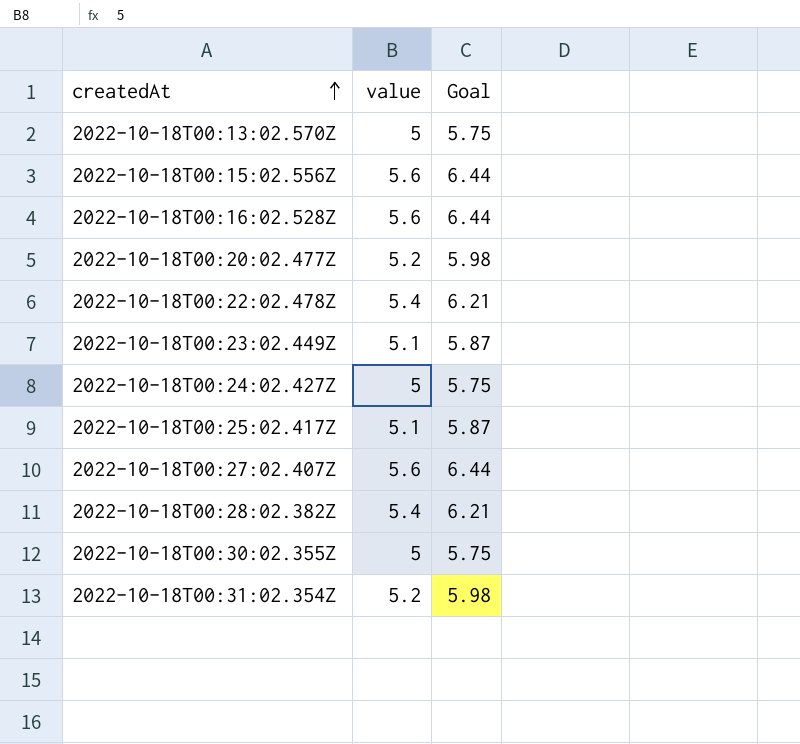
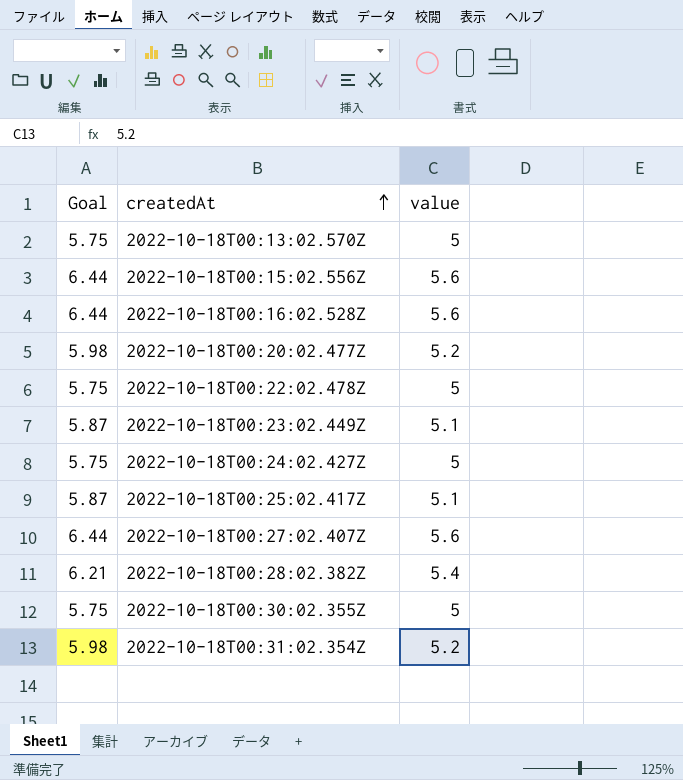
column Goal | position: 3 -> 1
2022-10-18T00:22:02.478Z | Goal: 6.21 -> 5.75
2022-10-18T00:22:02.478Z | value: 5.4 -> 5

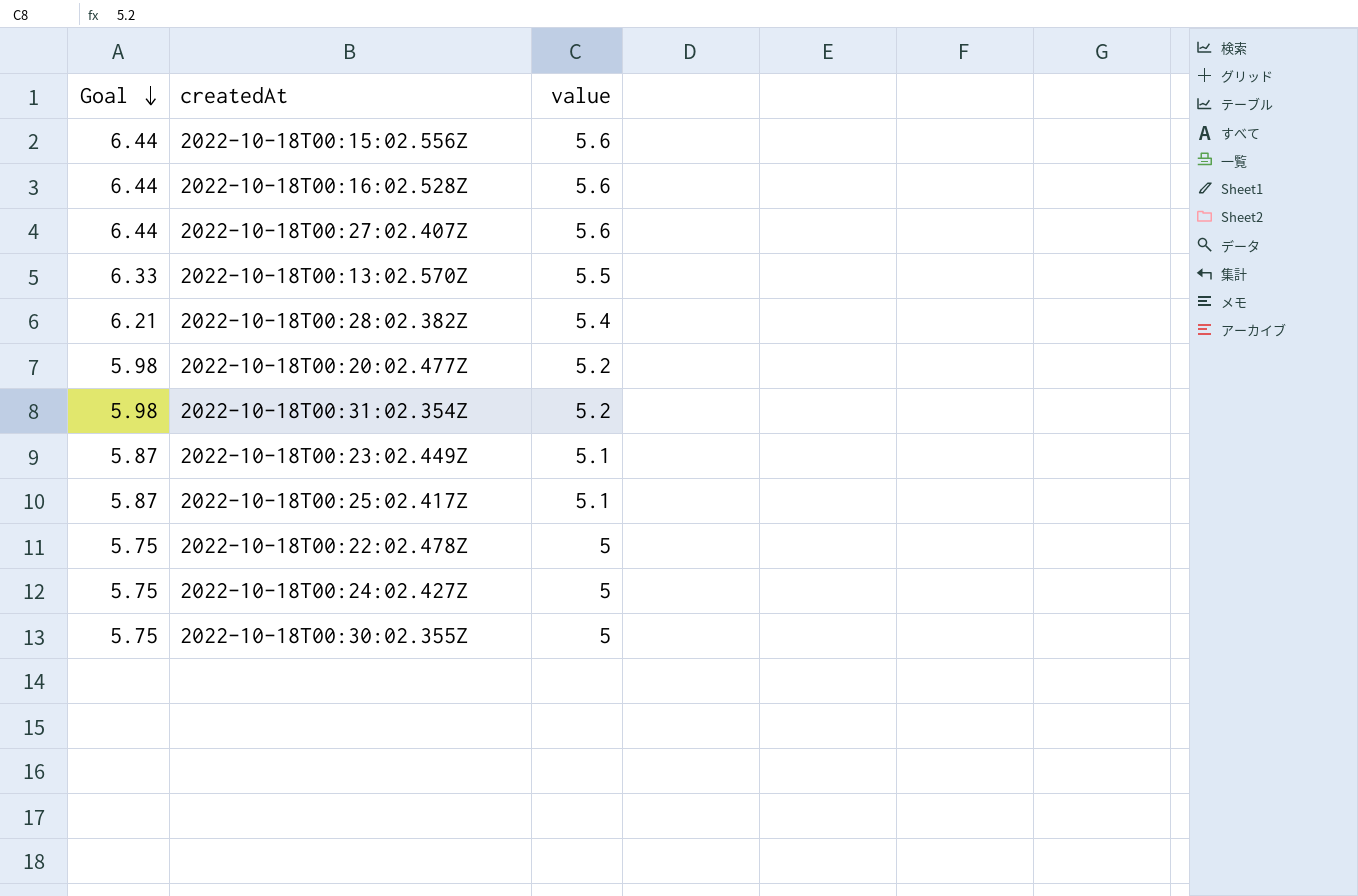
row order: createdAt ascending -> Goal descending
2022-10-18T00:13:02.570Z | Goal: 5.75 -> 6.33
2022-10-18T00:13:02.570Z | value: 5 -> 5.5

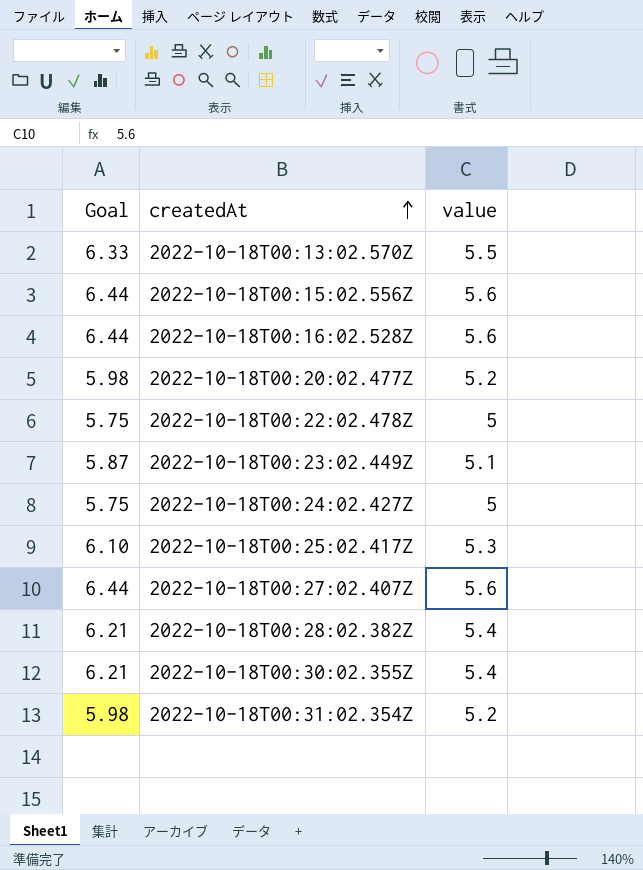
row order: Goal descending -> createdAt ascending
2022-10-18T00:25:02.417Z | Goal: 5.87 -> 6.10
2022-10-18T00:25:02.417Z | value: 5.1 -> 5.3
2022-10-18T00:30:02.355Z | Goal: 5.75 -> 6.21
2022-10-18T00:30:02.355Z | value: 5 -> 5.4

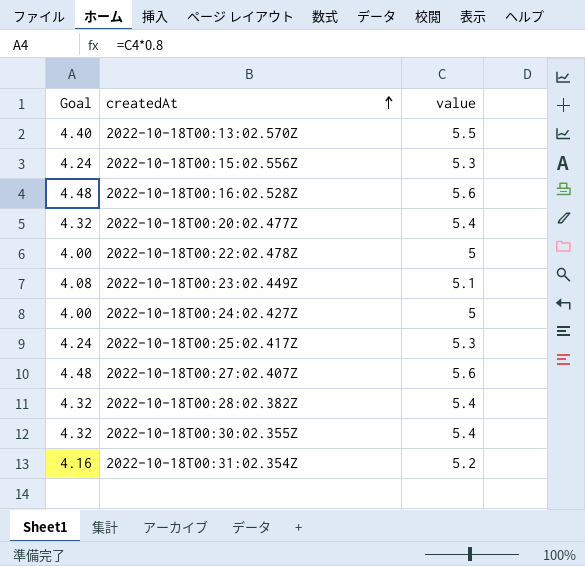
column Goal | formula: [value] * 1.15 -> [value] * 0.8
2022-10-18T00:15:02.556Z | value: 5.6 -> 5.3
2022-10-18T00:20:02.477Z | value: 5.2 -> 5.4

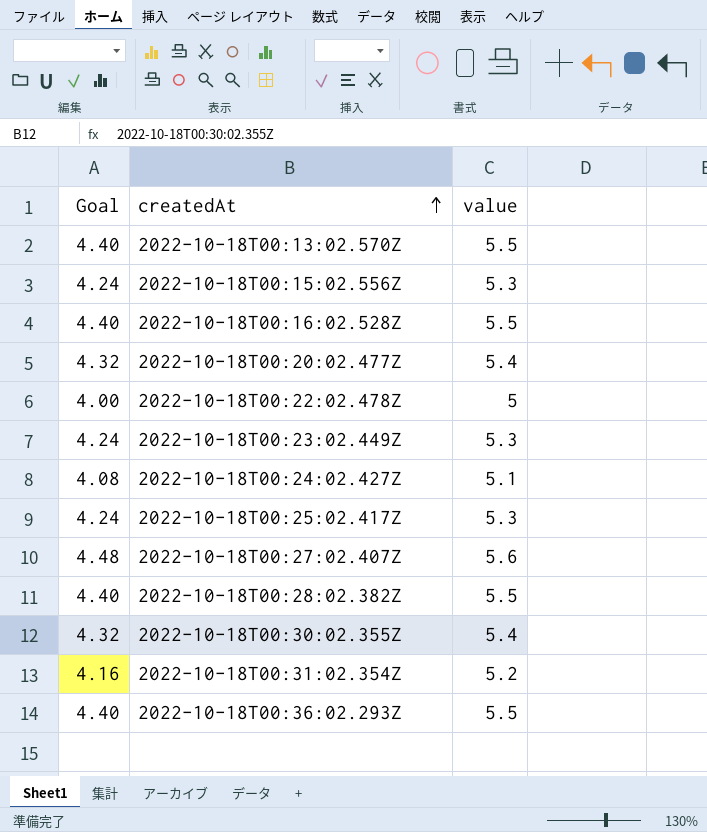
2022-10-18T00:16:02.528Z | Goal: 4.48 -> 4.40
2022-10-18T00:16:02.528Z | value: 5.6 -> 5.5
2022-10-18T00:23:02.449Z | Goal: 4.08 -> 4.24
2022-10-18T00:23:02.449Z | value: 5.1 -> 5.3
2022-10-18T00:24:02.427Z | Goal: 4.00 -> 4.08
2022-10-18T00:24:02.427Z | value: 5 -> 5.1
2022-10-18T00:28:02.382Z | Goal: 4.32 -> 4.40
2022-10-18T00:28:02.382Z | value: 5.4 -> 5.5
row 2022-10-18T00:36:02.293Z: none -> 4.40 | 5.5

